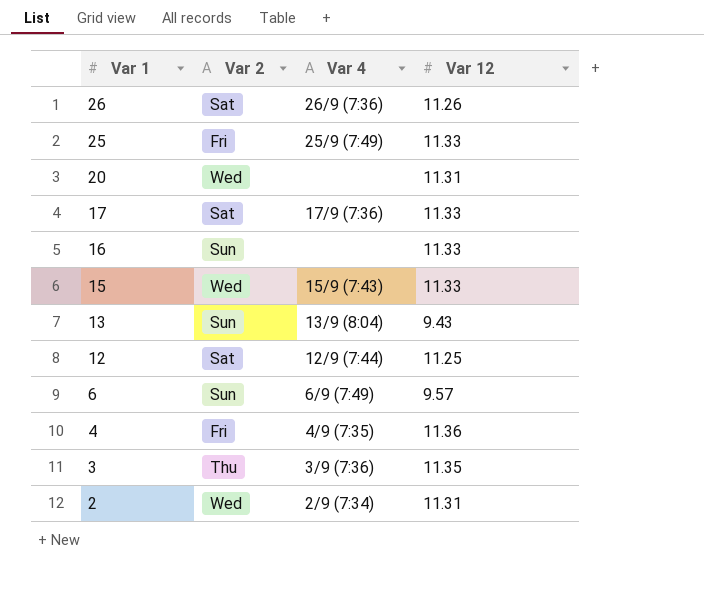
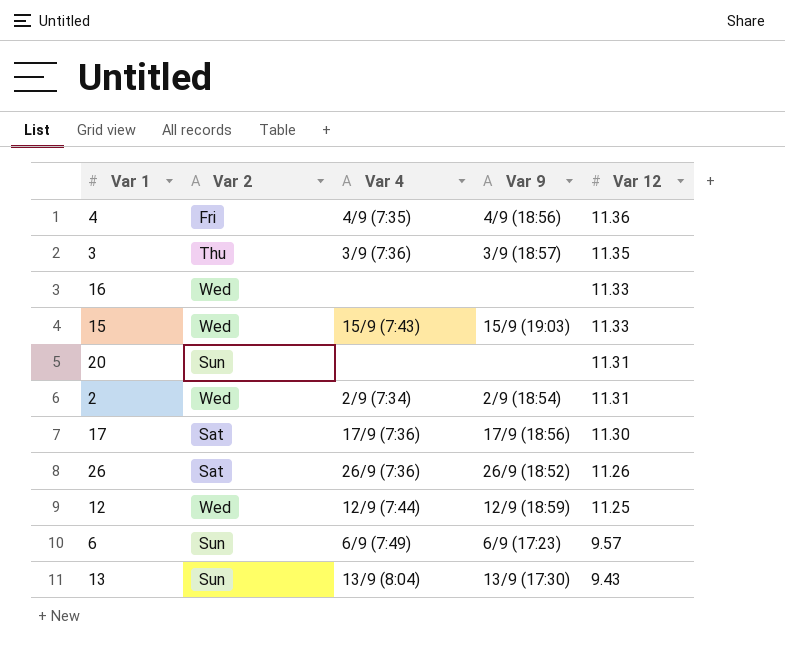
row order: Var 1 descending -> Var 12 descending
column Var 9 | position: none -> 4
row 25: Fri | 25/9 (7:49) | 11.33 -> none
16 | Var 2: Sun -> Wed
20 | Var 2: Wed -> Sun
17 | Var 12: 11.33 -> 11.30
12 | Var 2: Sat -> Wed

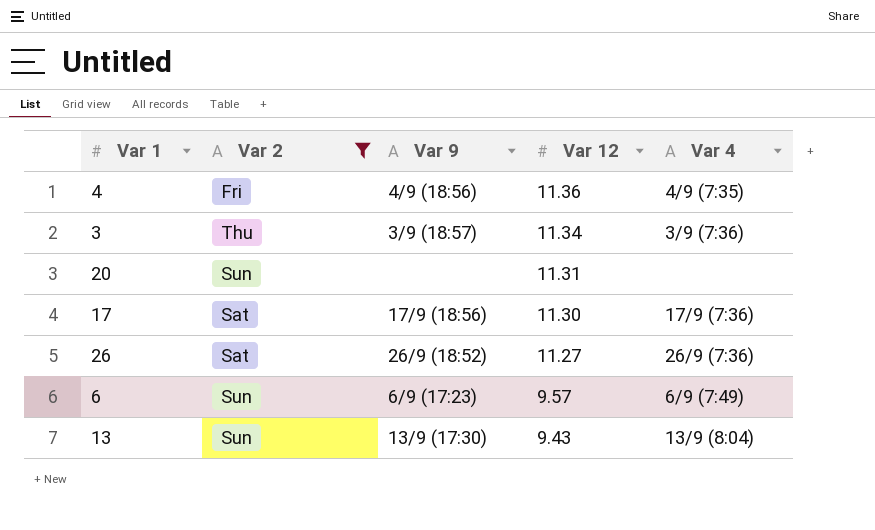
filter: none -> Var 2 != Wed
column Var 4 | position: 3 -> 5
3 | Var 12: 11.35 -> 11.34
26 | Var 12: 11.26 -> 11.27

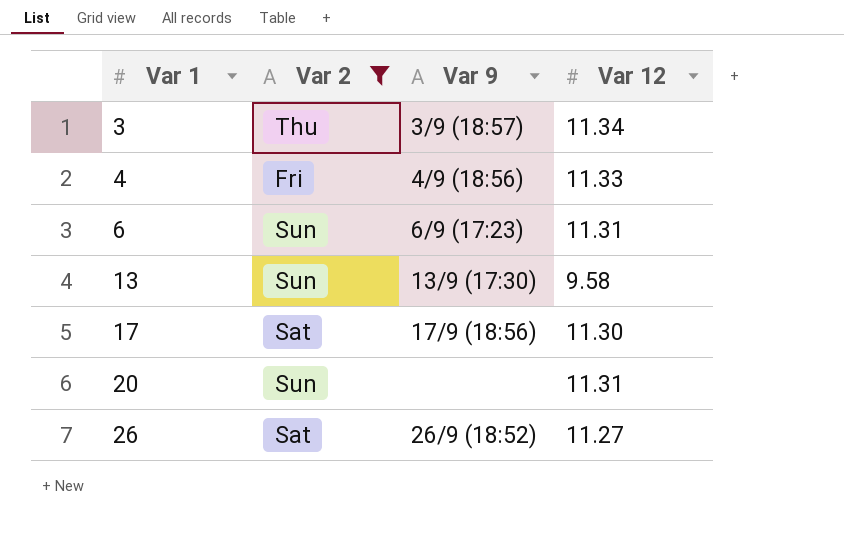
row order: Var 12 descending -> Var 1 ascending
column Var 4 | position: 5 -> none
4 | Var 12: 11.36 -> 11.33
6 | Var 12: 9.57 -> 11.31
13 | Var 12: 9.43 -> 9.58

